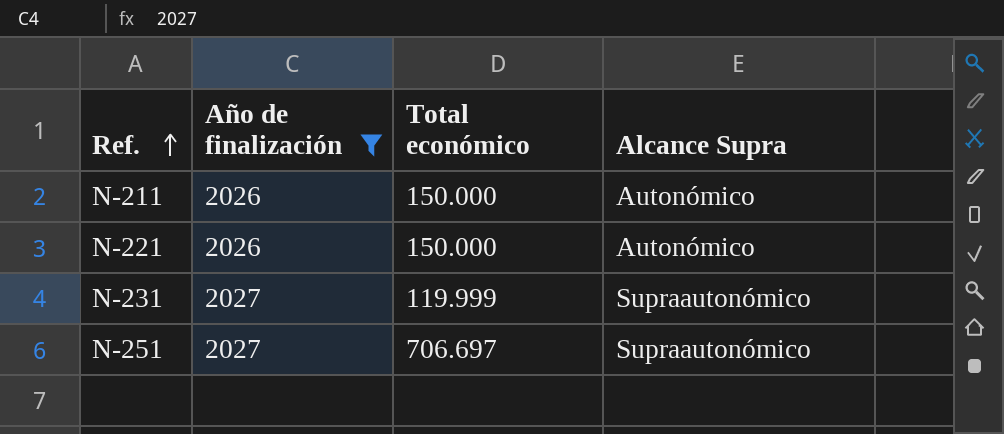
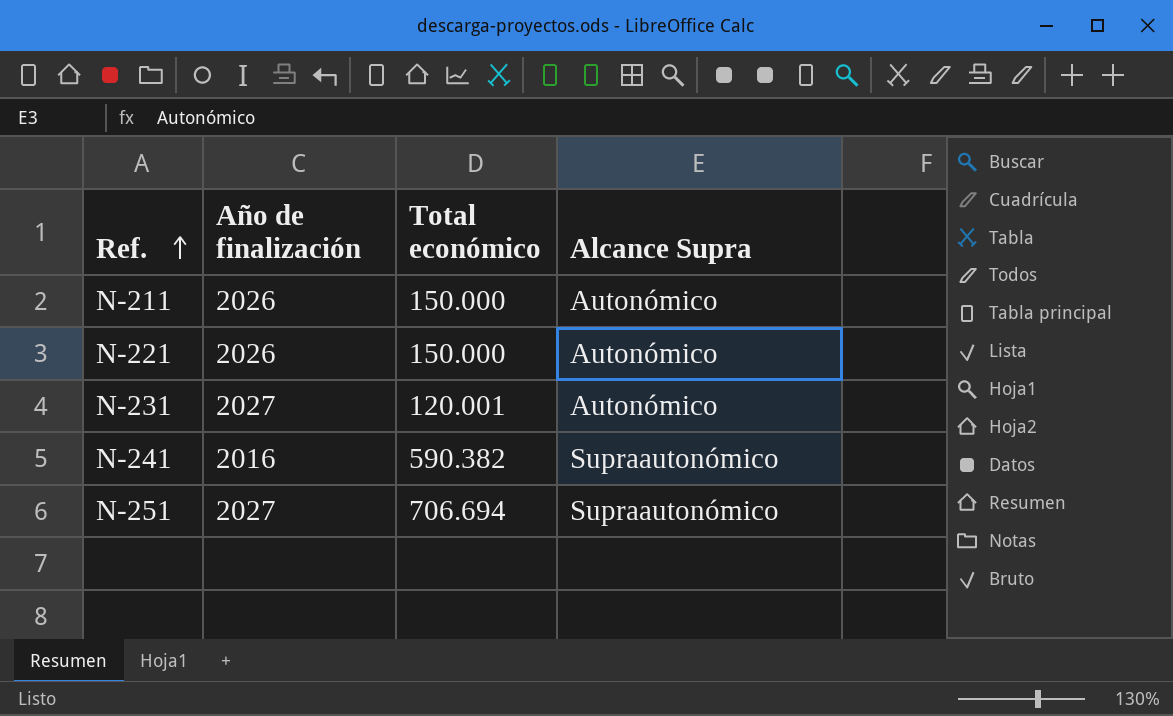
filter: Año de finalización != 2016 -> none
N-231 | Total económico: 119.999 -> 120.001
N-231 | Alcance Supra: Supraautonómico -> Autonómico
N-251 | Total económico: 706.697 -> 706.694

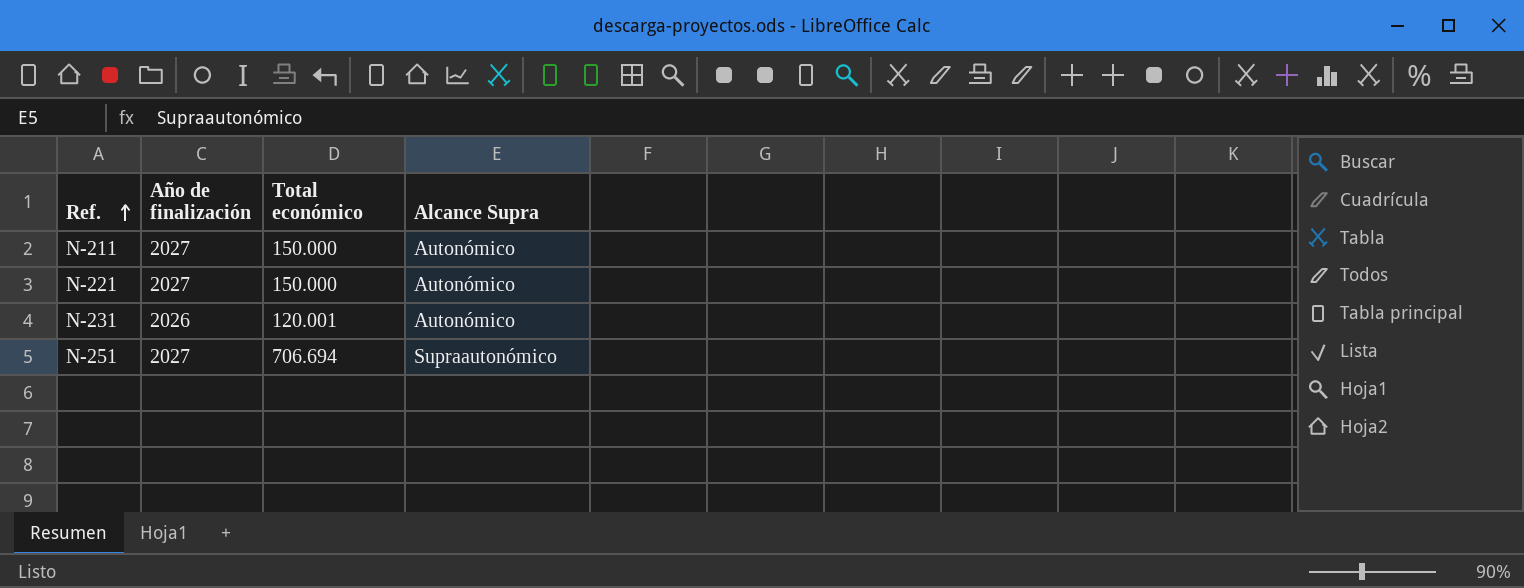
row N-241: 2016 | 590.382 | Supraautonómico -> none
N-211 | Año de finalización: 2026 -> 2027
N-221 | Año de finalización: 2026 -> 2027
N-231 | Año de finalización: 2027 -> 2026

